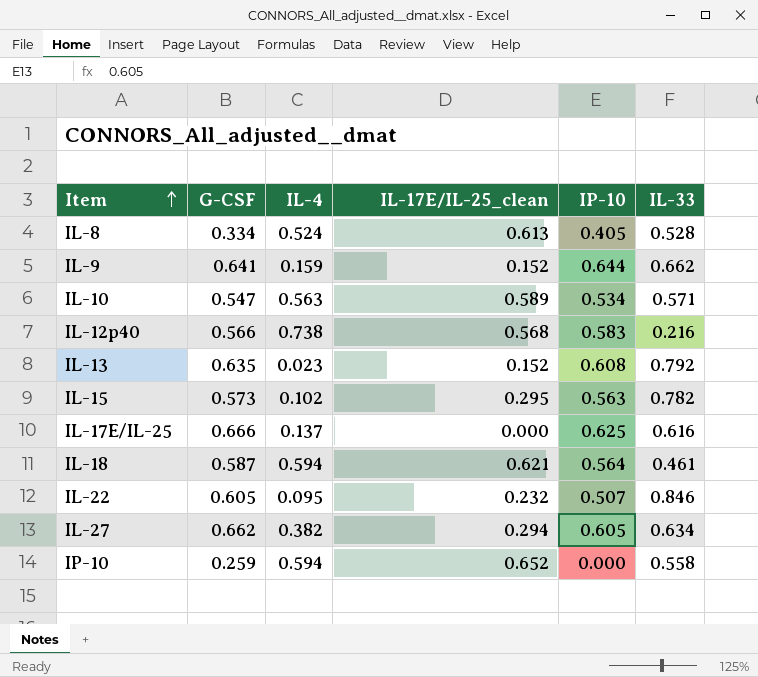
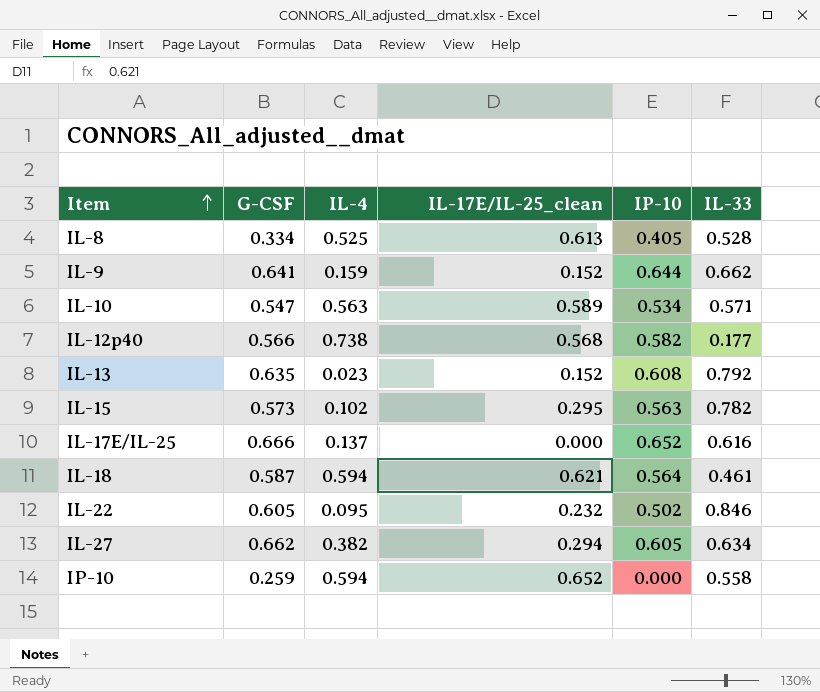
IL-8 | IL-4: 0.524 -> 0.525
IL-12p40 | IP-10: 0.583 -> 0.582
IL-12p40 | IL-33: 0.216 -> 0.177
IL-17E/IL-25 | IP-10: 0.625 -> 0.652
IL-22 | IP-10: 0.507 -> 0.502

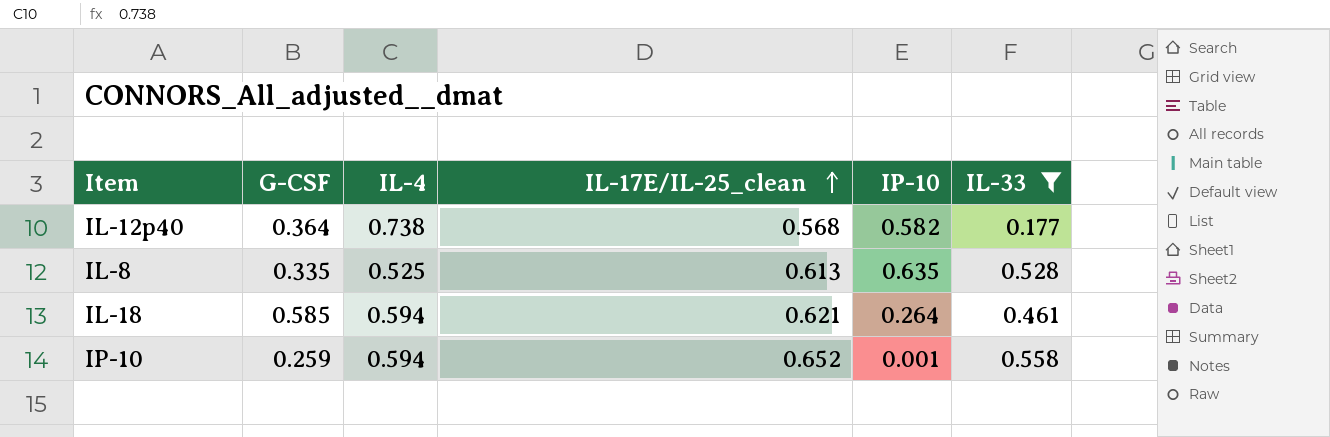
filter: none -> IL-33 <= 0.558
row order: Item ascending -> IL-17E/IL-25_clean ascending
IL-12p40 | G-CSF: 0.566 -> 0.364
IL-8 | G-CSF: 0.334 -> 0.335
IL-8 | IP-10: 0.405 -> 0.635
IL-18 | G-CSF: 0.587 -> 0.585
IL-18 | IP-10: 0.564 -> 0.264
IP-10 | IP-10: 0.000 -> 0.001

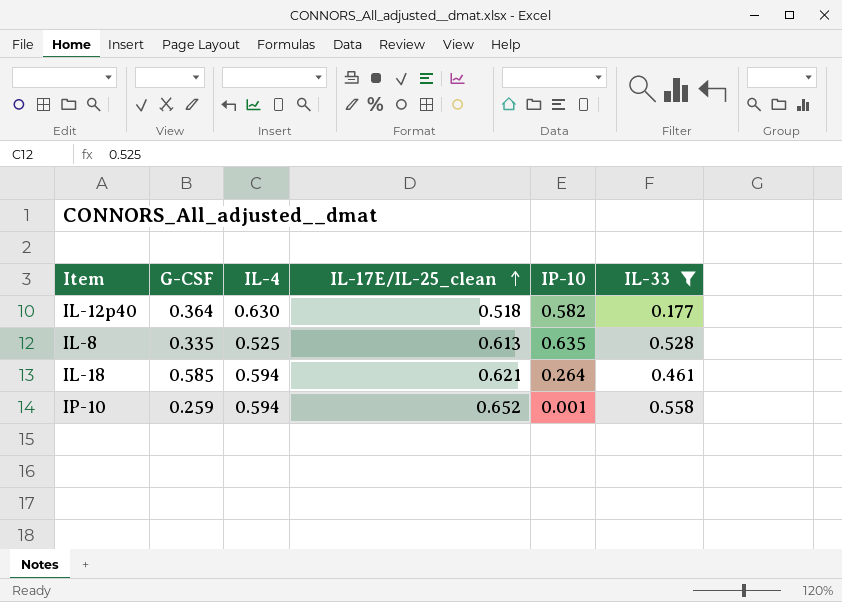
IL-12p40 | IL-4: 0.738 -> 0.630
IL-12p40 | IL-17E/IL-25_clean: 0.568 -> 0.518

